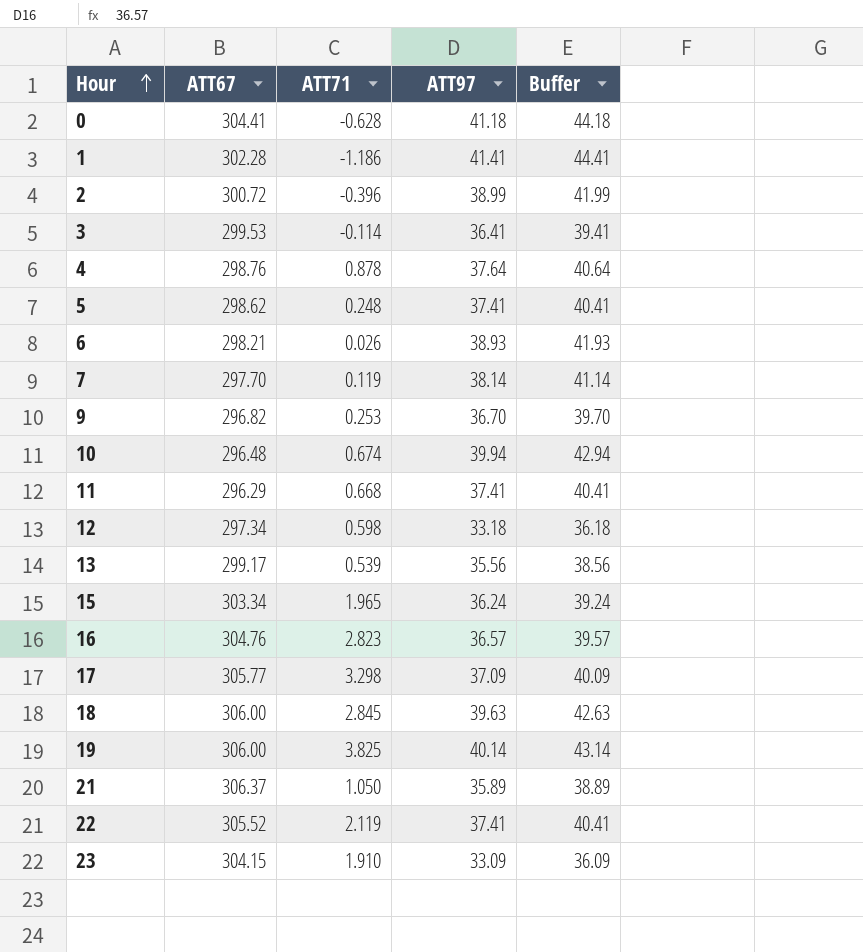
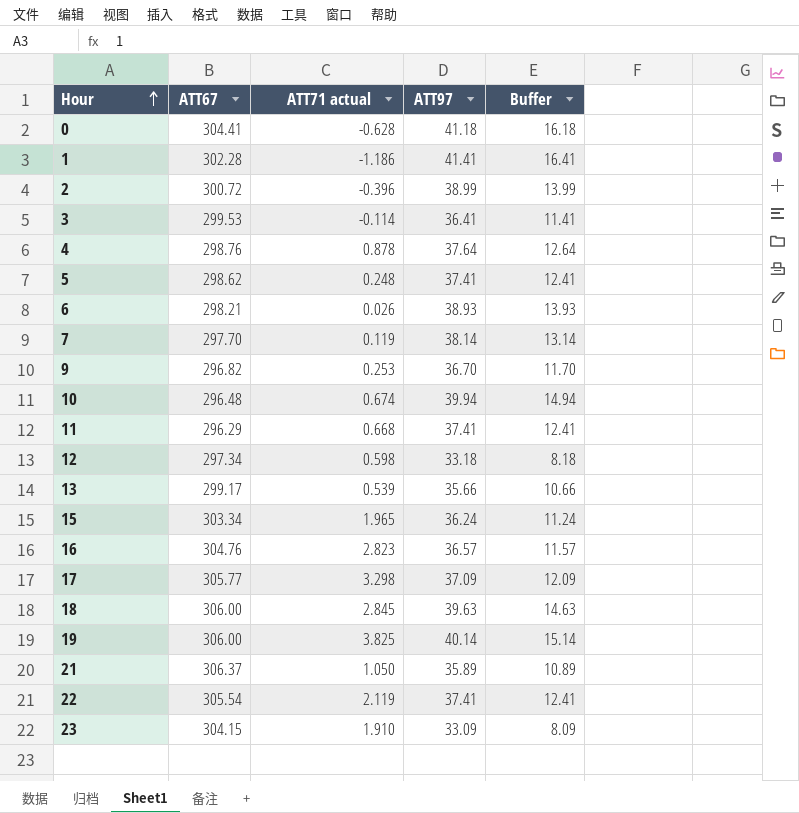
column name: ATT71 -> ATT71 actual
column Buffer | formula: [ATT97] + 3 -> [ATT97] - 25
13 | ATT97: 35.56 -> 35.66
22 | ATT67: 305.52 -> 305.54

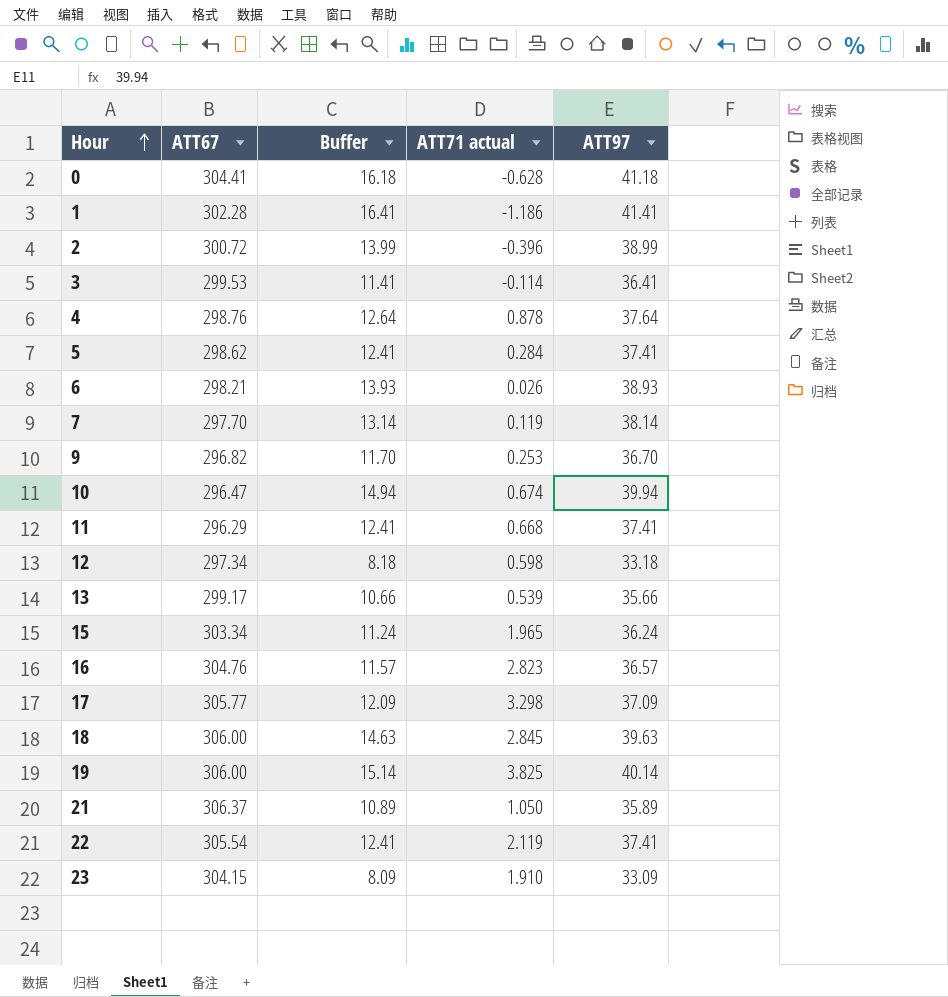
column Buffer | position: 5 -> 3
5 | ATT71 actual: 0.248 -> 0.284
10 | ATT67: 296.48 -> 296.47

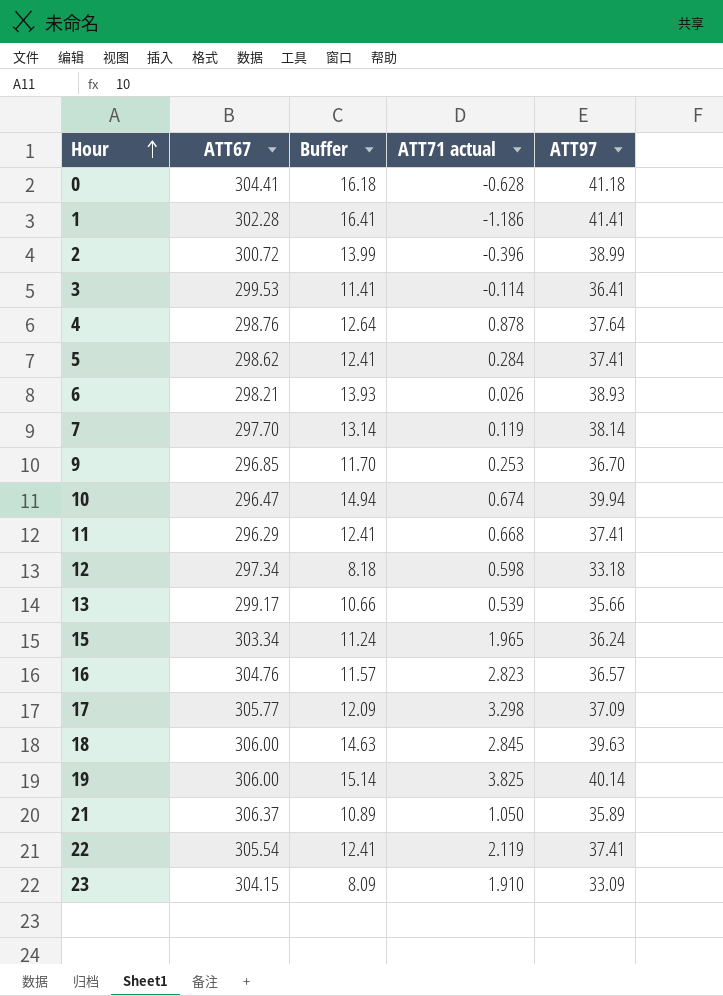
9 | ATT67: 296.82 -> 296.85

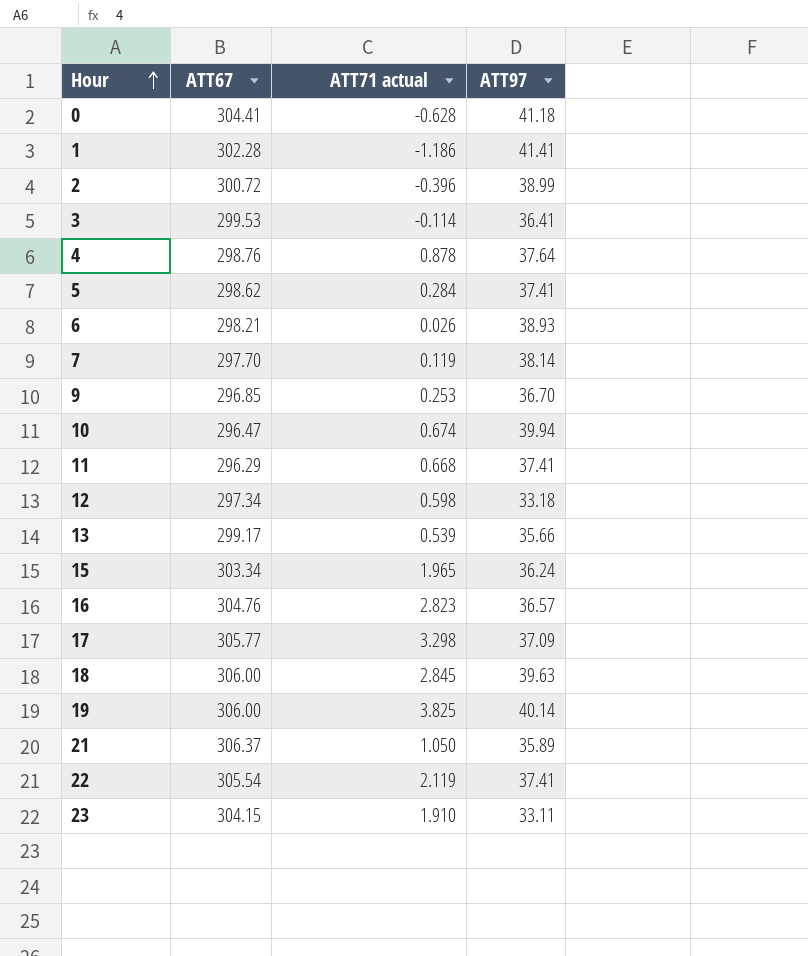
column Buffer | formula: [ATT97] - 25 -> none
23 | ATT97: 33.09 -> 33.11

